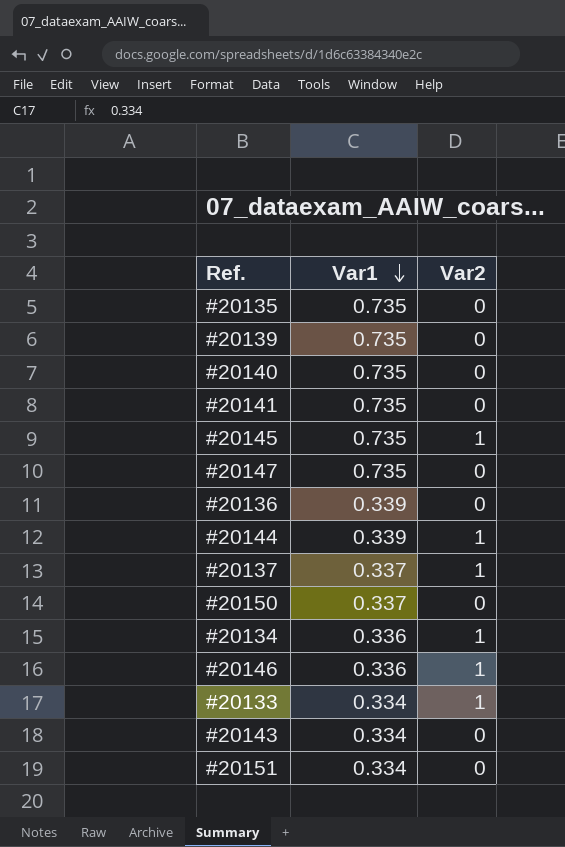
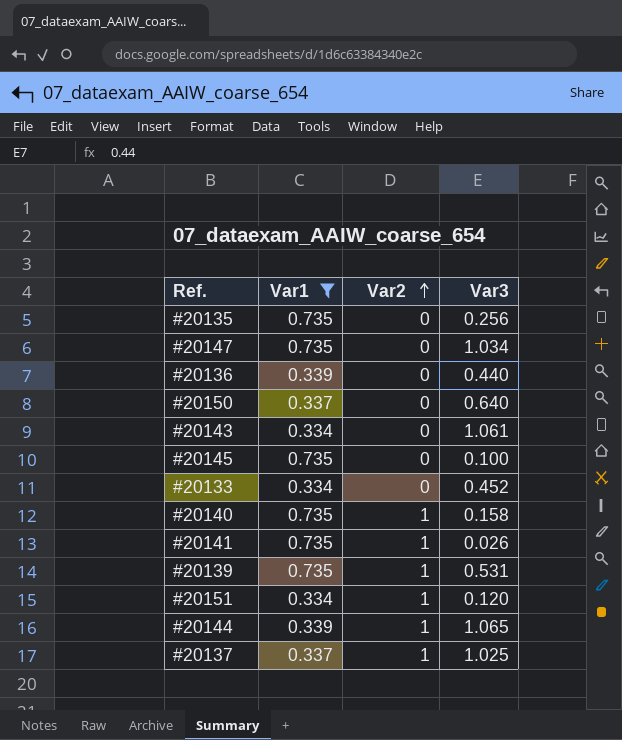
filter: none -> Var1 != 0.336
row order: Var1 descending -> Var2 ascending
column Var3 | position: none -> 4
#20145 | Var2: 1 -> 0
#20133 | Var2: 1 -> 0
#20140 | Var2: 0 -> 1
#20141 | Var2: 0 -> 1
#20139 | Var2: 0 -> 1
#20151 | Var2: 0 -> 1

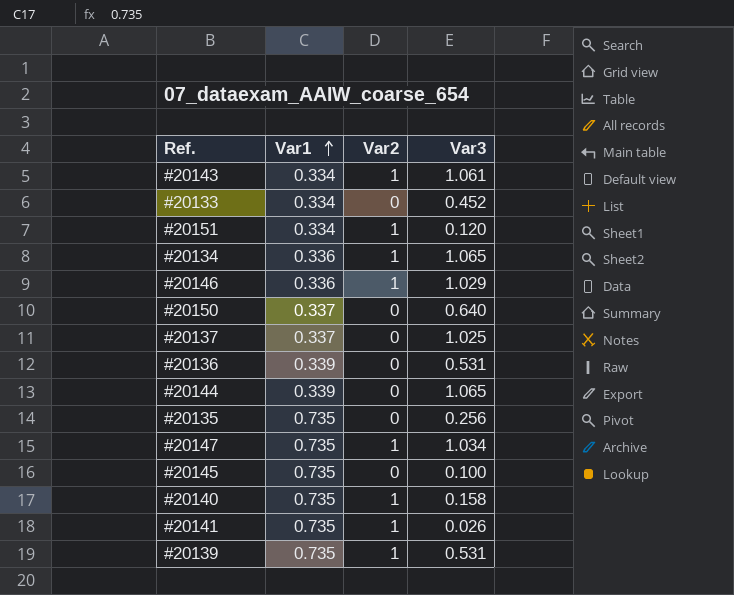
filter: Var1 != 0.336 -> none
row order: Var2 ascending -> Var1 ascending
#20143 | Var2: 0 -> 1
#20137 | Var2: 1 -> 0
#20136 | Var3: 0.440 -> 0.531
#20144 | Var2: 1 -> 0
#20147 | Var2: 0 -> 1

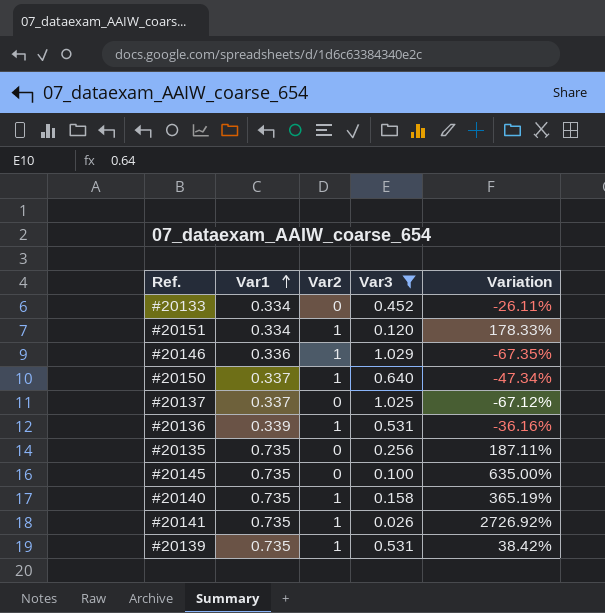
filter: none -> Var3 <= 1.029
column Variation | formula: none -> ([Var1] - [Var3]) / [Var3]
#20150 | Var2: 0 -> 1
#20136 | Var2: 0 -> 1

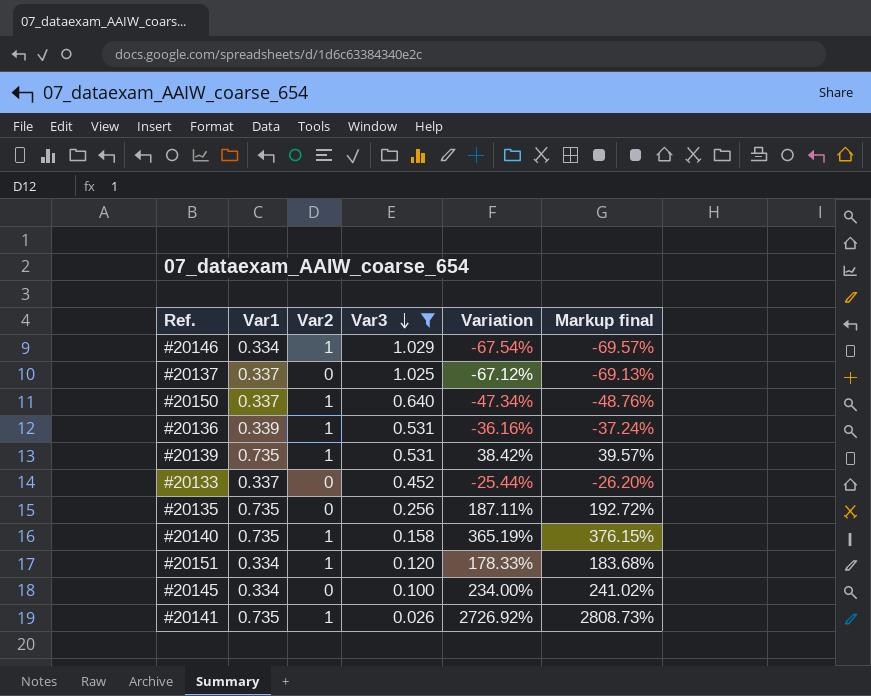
row order: Var1 ascending -> Var3 descending
column Markup final | formula: none -> [Variation] * 1.03
#20146 | Var1: 0.336 -> 0.334
#20146 | Variation: -67.35% -> -67.54%
#20133 | Var1: 0.334 -> 0.337
#20133 | Variation: -26.11% -> -25.44%
#20145 | Var1: 0.735 -> 0.334
#20145 | Variation: 635.00% -> 234.00%

